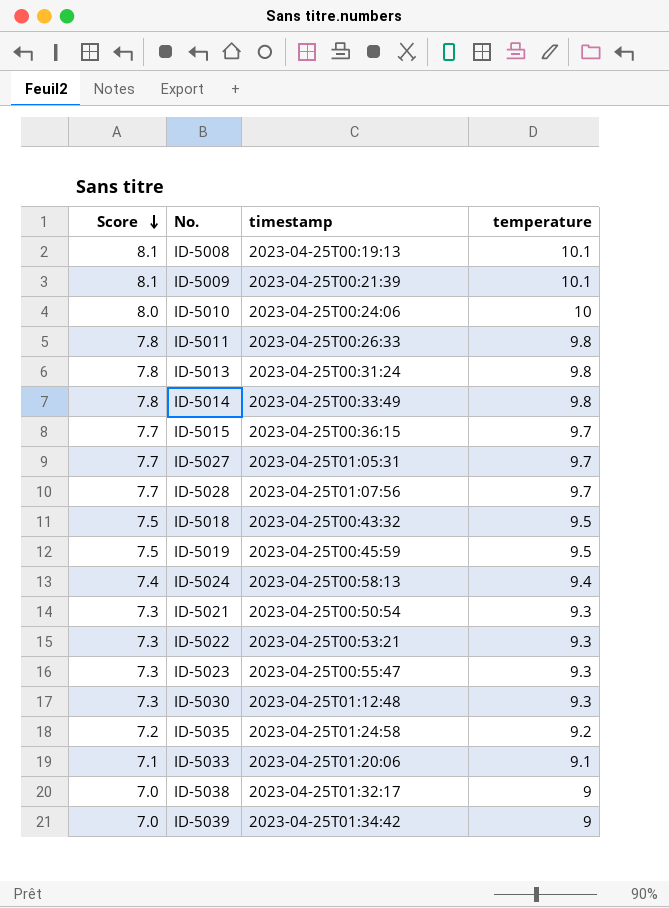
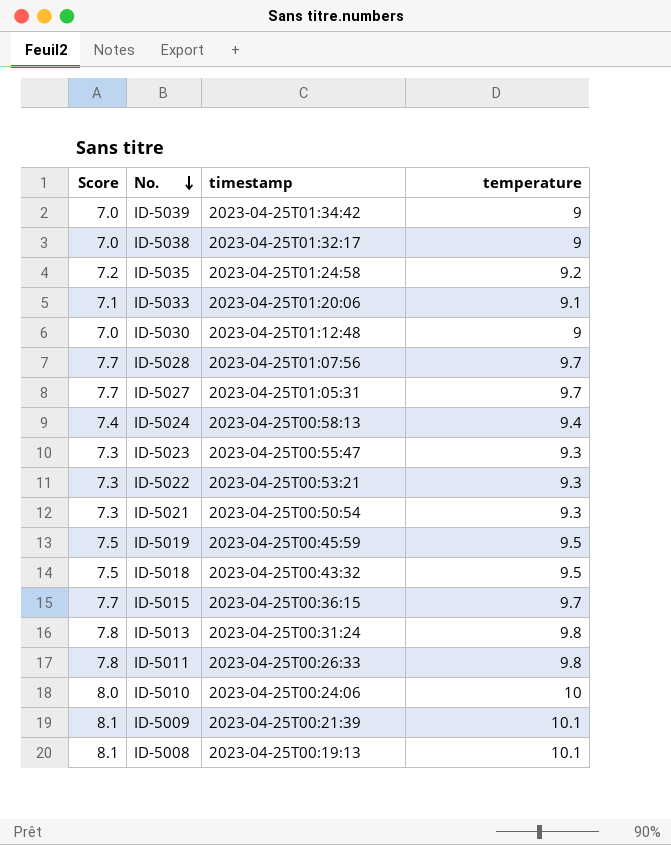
row order: Score descending -> No. descending
row ID-5014: 7.8 | 2023-04-25T00:33:49 | 9.8 -> none
ID-5030 | Score: 7.3 -> 7.0
ID-5030 | temperature: 9.3 -> 9

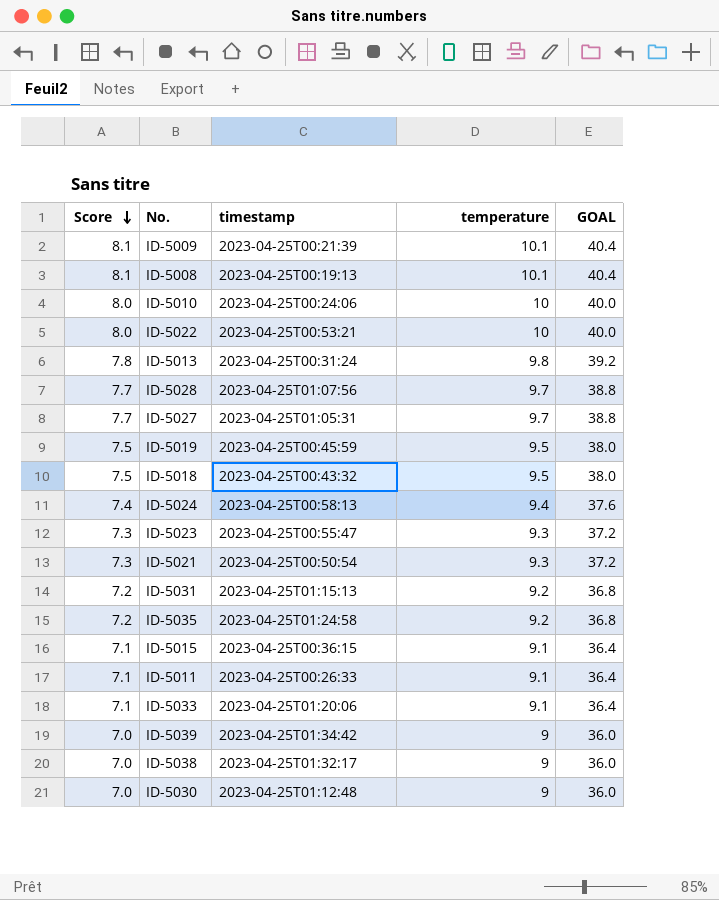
row order: No. descending -> Score descending
column GOAL | formula: none -> [temperature] * 4
ID-5022 | Score: 7.3 -> 8.0
ID-5022 | temperature: 9.3 -> 10
row ID-5031: none -> 7.2 | 2023-04-25T01:15:13 | 9.2 | 36.8
ID-5015 | Score: 7.7 -> 7.1
ID-5015 | temperature: 9.7 -> 9.1
ID-5011 | Score: 7.8 -> 7.1
ID-5011 | temperature: 9.8 -> 9.1

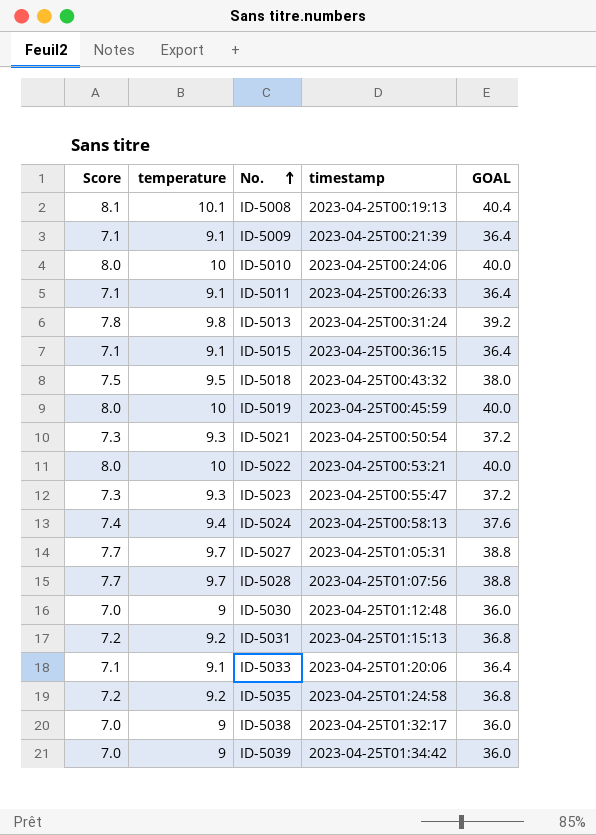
row order: Score descending -> No. ascending
column temperature | position: 4 -> 2
ID-5009 | Score: 8.1 -> 7.1
ID-5009 | temperature: 10.1 -> 9.1
ID-5009 | GOAL: 40.4 -> 36.4
ID-5019 | Score: 7.5 -> 8.0
ID-5019 | temperature: 9.5 -> 10
ID-5019 | GOAL: 38.0 -> 40.0

